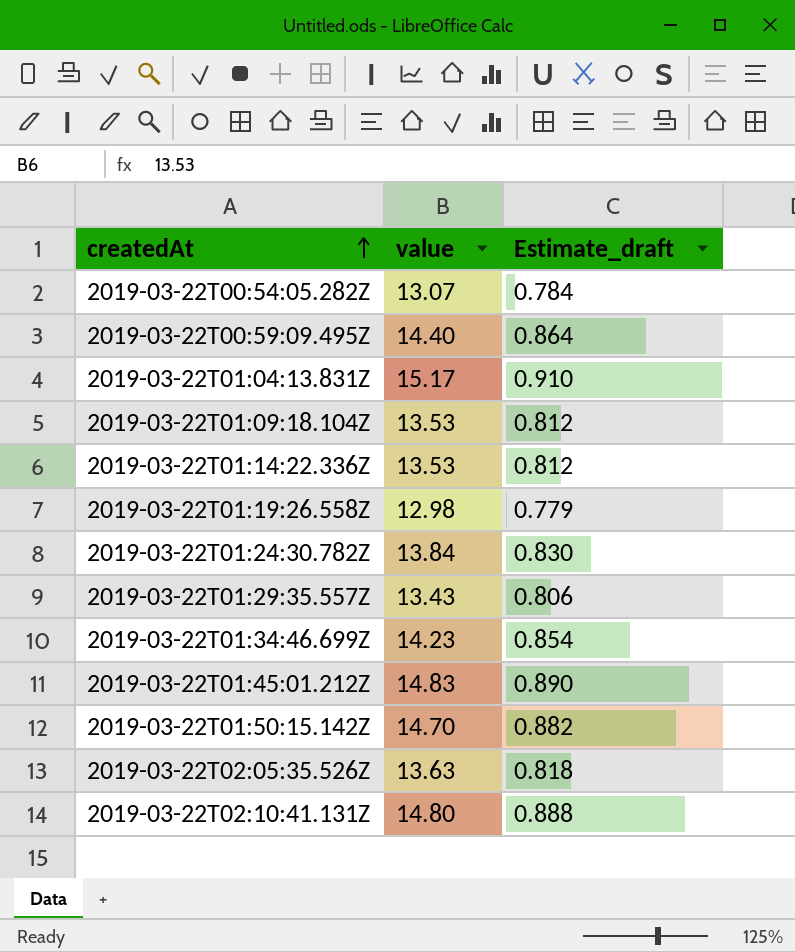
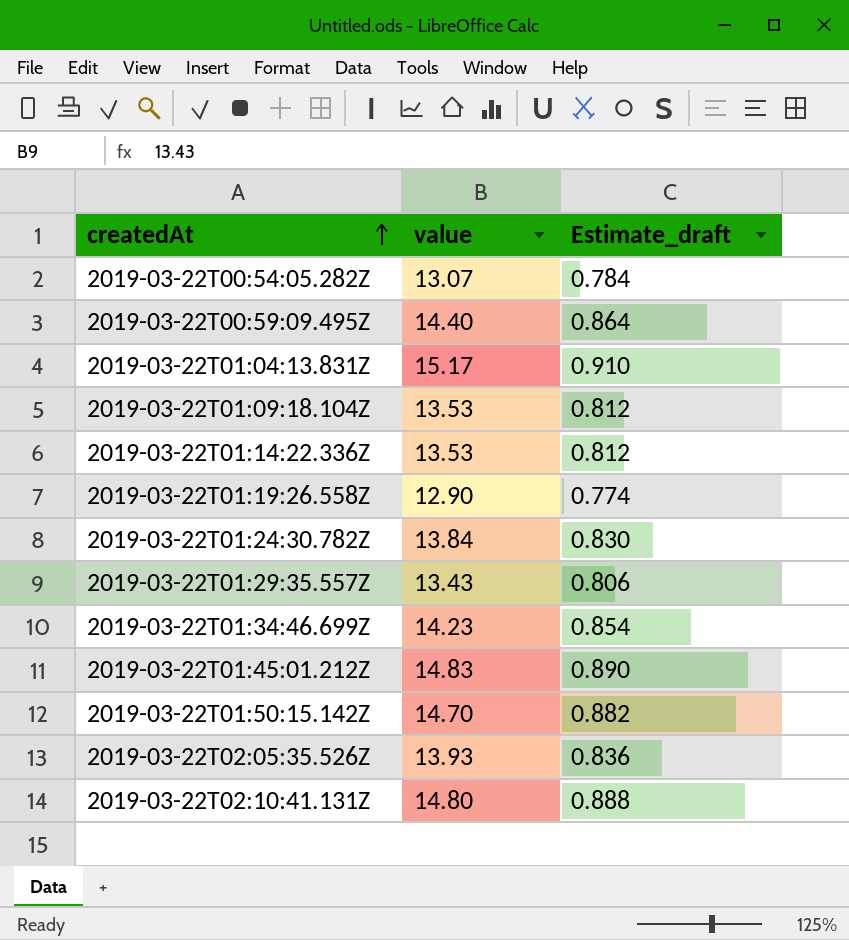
2019-03-22T01:19:26.558Z | value: 12.98 -> 12.90
2019-03-22T01:19:26.558Z | Estimate_draft: 0.779 -> 0.774
2019-03-22T02:05:35.526Z | value: 13.63 -> 13.93
2019-03-22T02:05:35.526Z | Estimate_draft: 0.818 -> 0.836

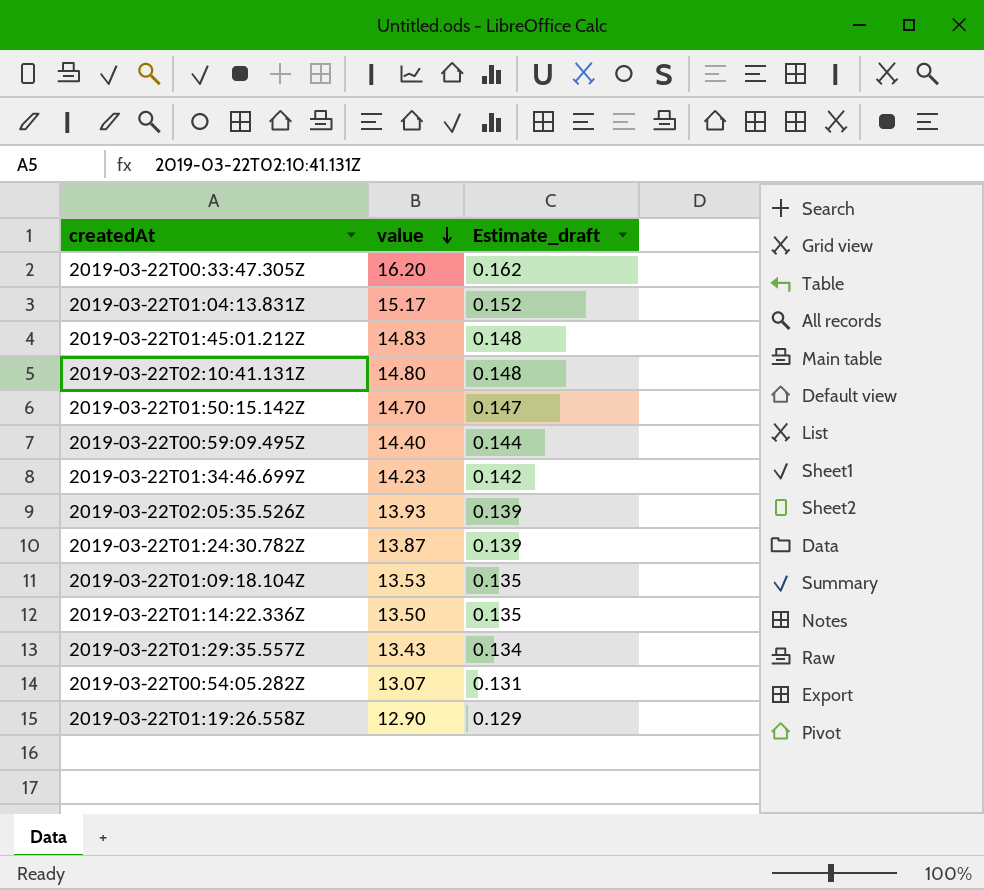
row order: createdAt ascending -> value descending
column Estimate_draft | formula: [value] * 0.06 -> [value] * 0.01
row 2019-03-22T00:33:47.305Z: none -> 16.20 | 0.162
2019-03-22T01:24:30.782Z | value: 13.84 -> 13.87
2019-03-22T01:14:22.336Z | value: 13.53 -> 13.50

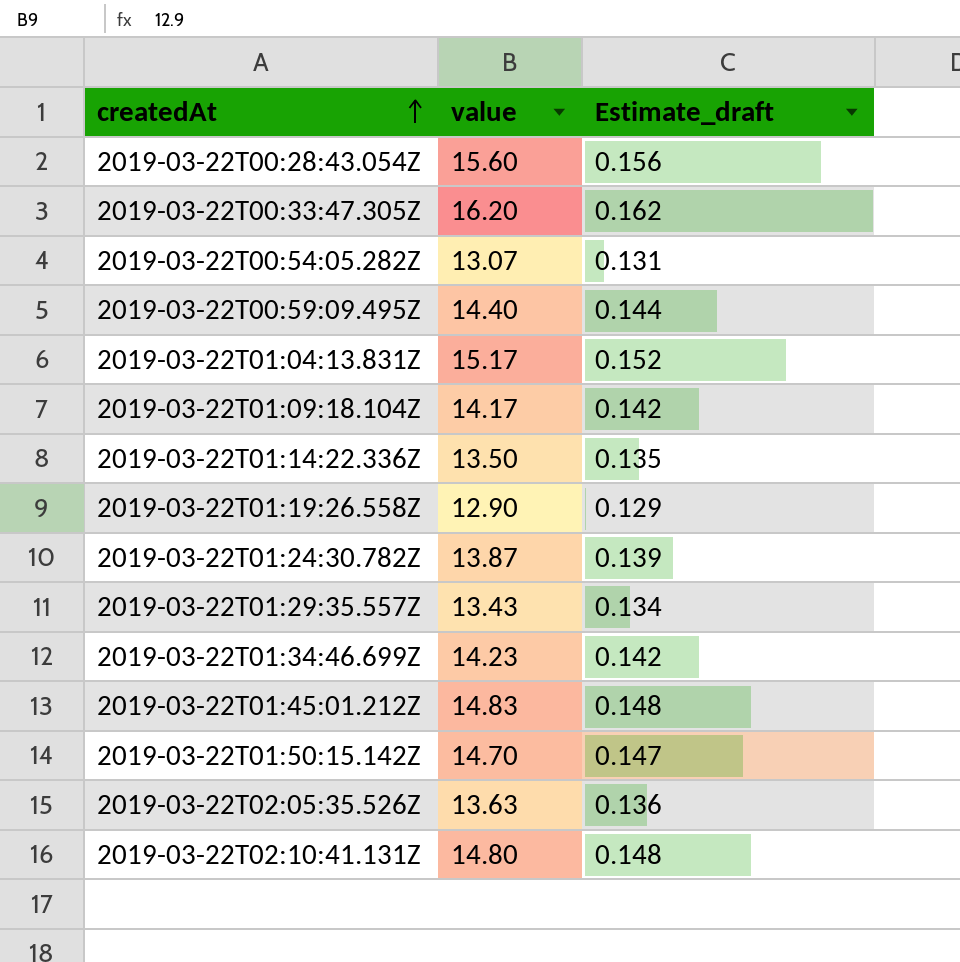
row order: value descending -> createdAt ascending
row 2019-03-22T00:28:43.054Z: none -> 15.60 | 0.156
2019-03-22T01:09:18.104Z | value: 13.53 -> 14.17
2019-03-22T01:09:18.104Z | Estimate_draft: 0.135 -> 0.142
2019-03-22T02:05:35.526Z | value: 13.93 -> 13.63
2019-03-22T02:05:35.526Z | Estimate_draft: 0.139 -> 0.136

